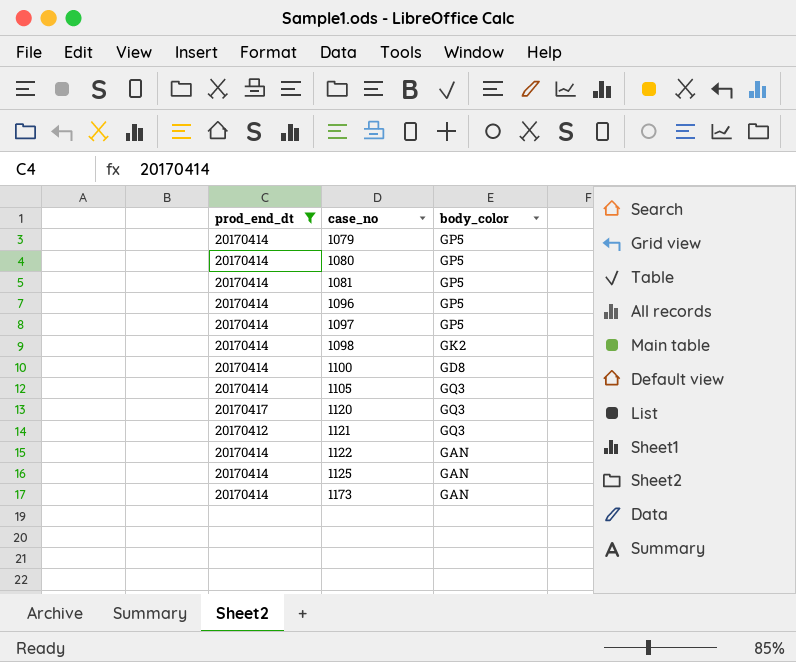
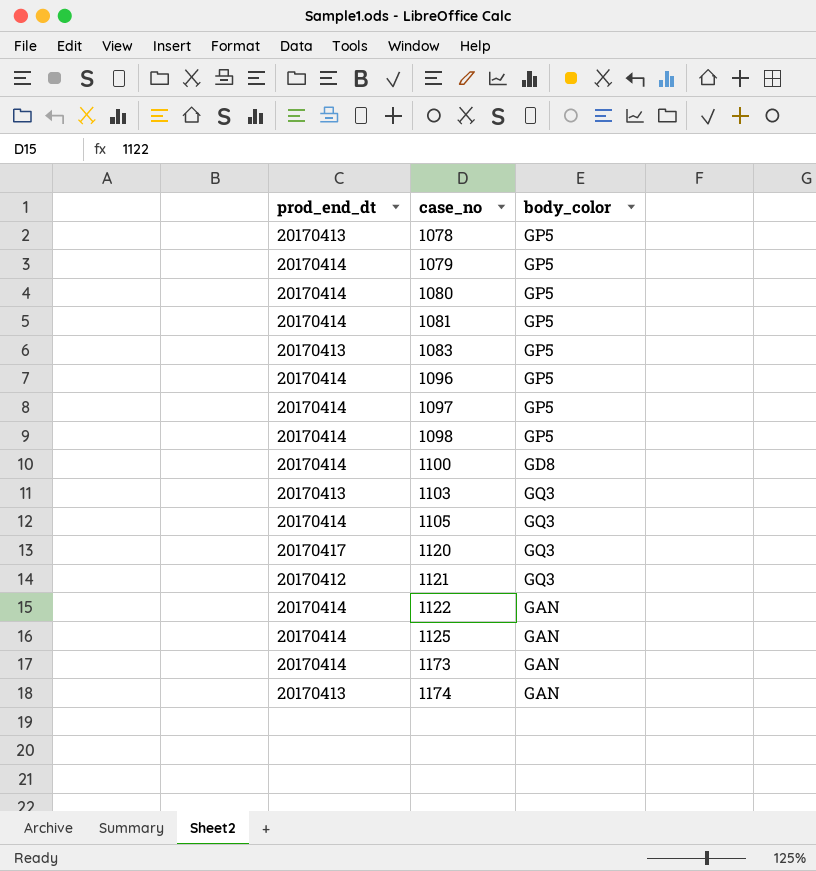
filter: prod_end_dt != 20170413 -> none
1098 | body_color: GK2 -> GP5

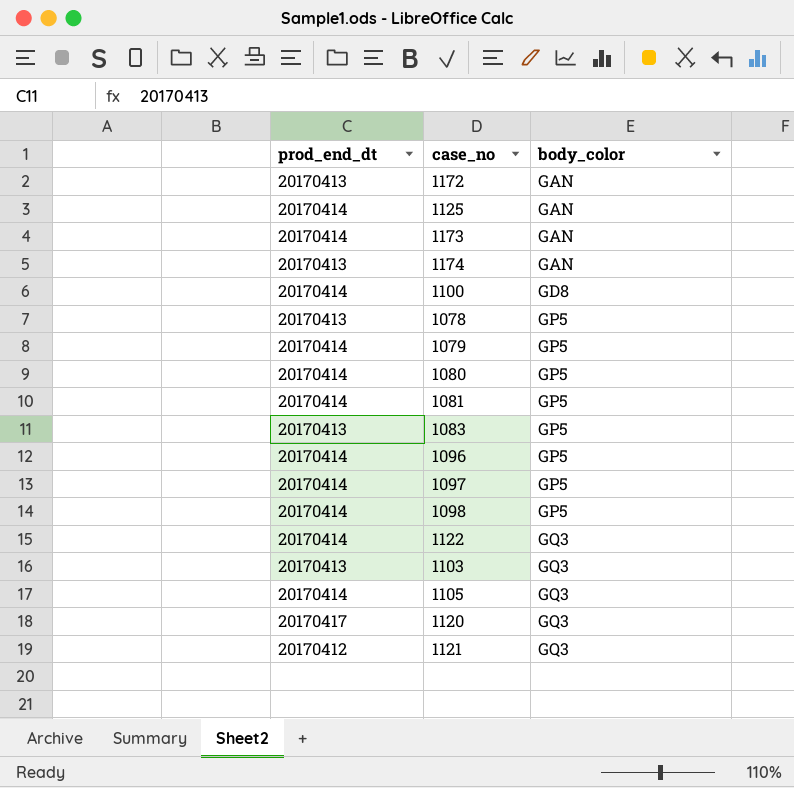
row order: case_no ascending -> body_color ascending
row 1172: none -> 20170413 | GAN
1122 | body_color: GAN -> GQ3

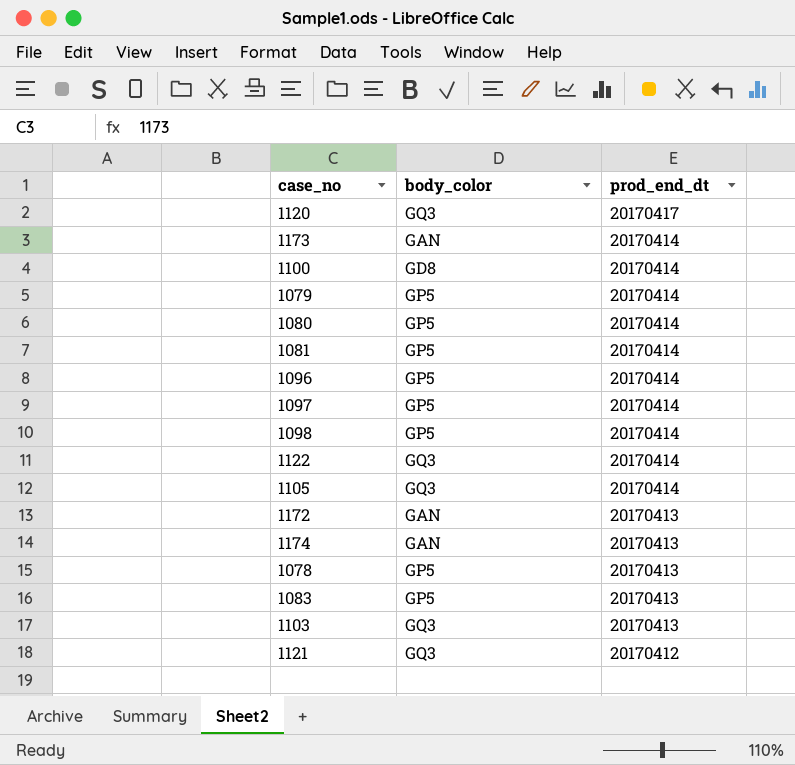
row order: body_color ascending -> prod_end_dt descending
column prod_end_dt | position: 1 -> 3
row 1125: 20170414 | GAN -> none

